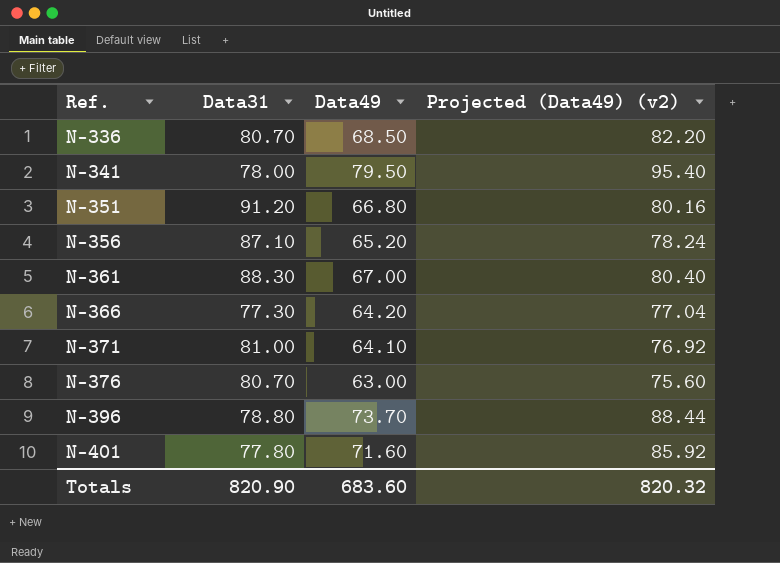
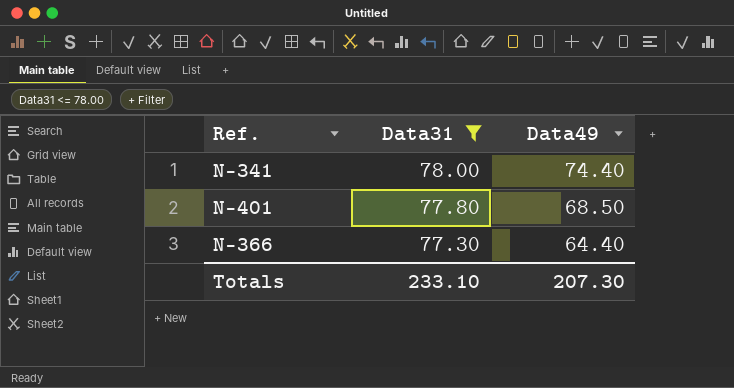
filter: none -> Data31 <= 78.00
row order: Ref. ascending -> Data31 descending
column Projected (Data49) (v2) | formula: [Data49] * 1.2 -> none
N-341 | Data49: 79.50 -> 74.40
N-401 | Data49: 71.60 -> 68.50
N-366 | Data49: 64.20 -> 64.40
Totals | Data31: 820.90 -> 233.10
Totals | Data49: 683.60 -> 207.30

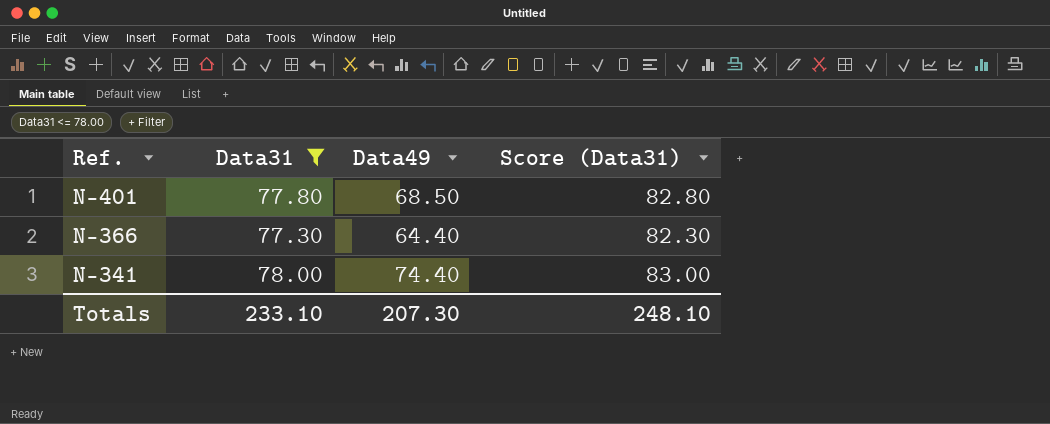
row order: Data31 descending -> Ref. descending
column Score (Data31) | formula: none -> [Data31] + 5

